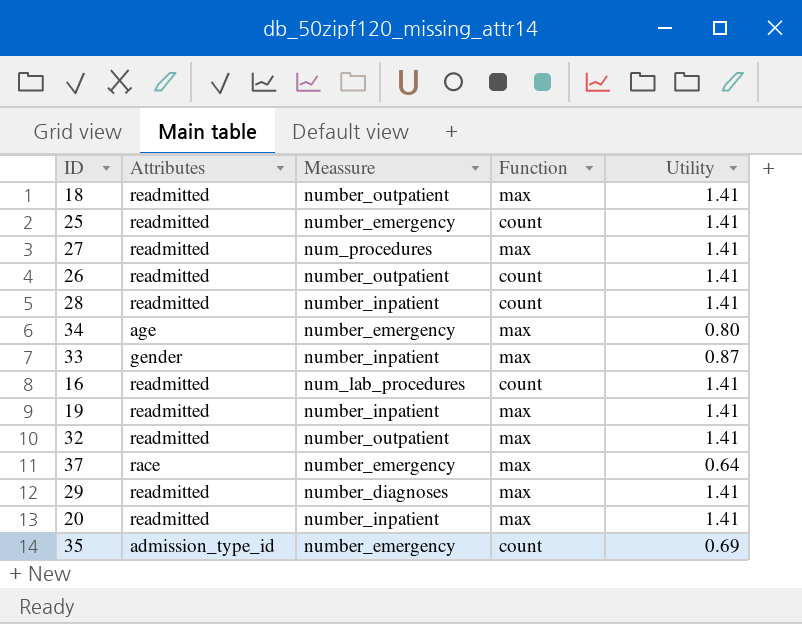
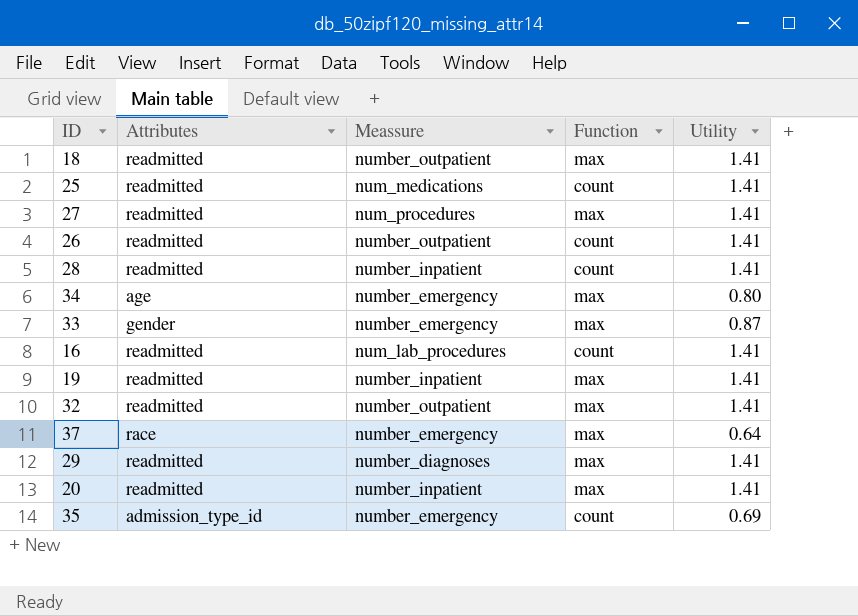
25 | Meassure: number_emergency -> num_medications
33 | Meassure: number_inpatient -> number_emergency

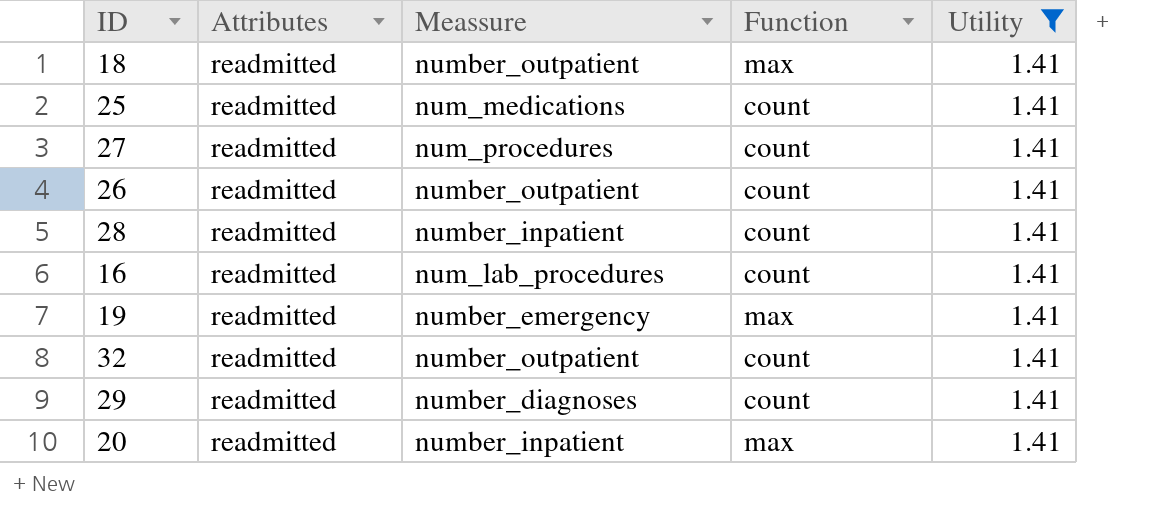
filter: none -> Utility = 1.41
27 | Function: max -> count
19 | Meassure: number_inpatient -> number_emergency
32 | Function: max -> count
29 | Function: max -> count

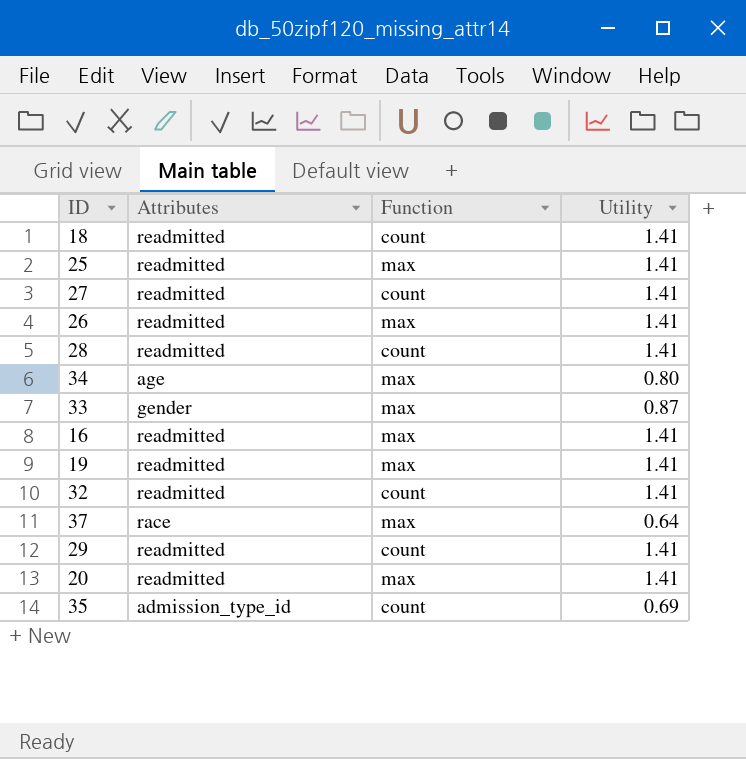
filter: Utility = 1.41 -> none
column Meassure | position: 3 -> none
18 | Function: max -> count
25 | Function: count -> max
26 | Function: count -> max
16 | Function: count -> max

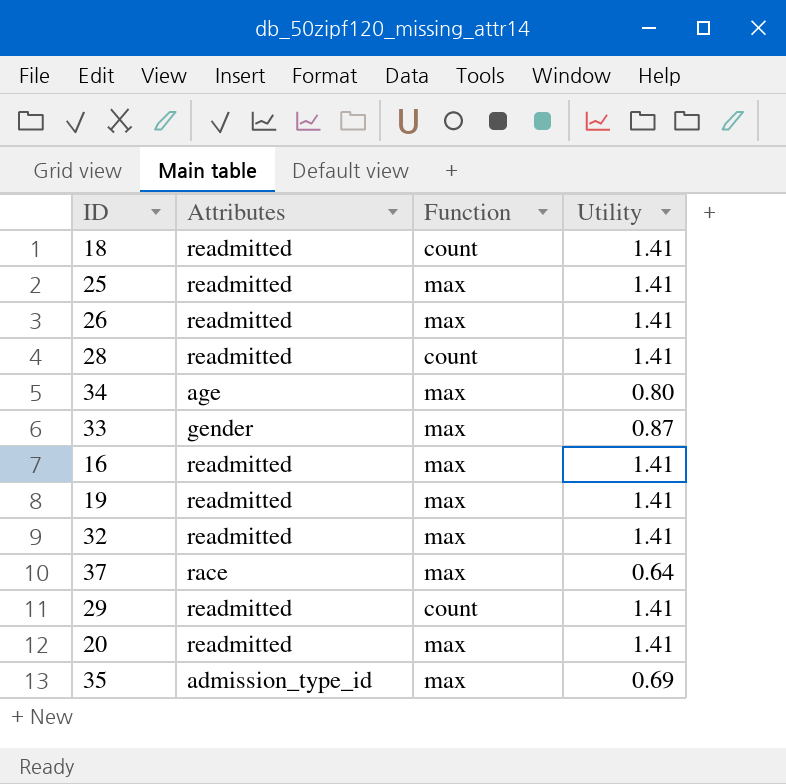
row 27: readmitted | count | 1.41 -> none
32 | Function: count -> max
35 | Function: count -> max

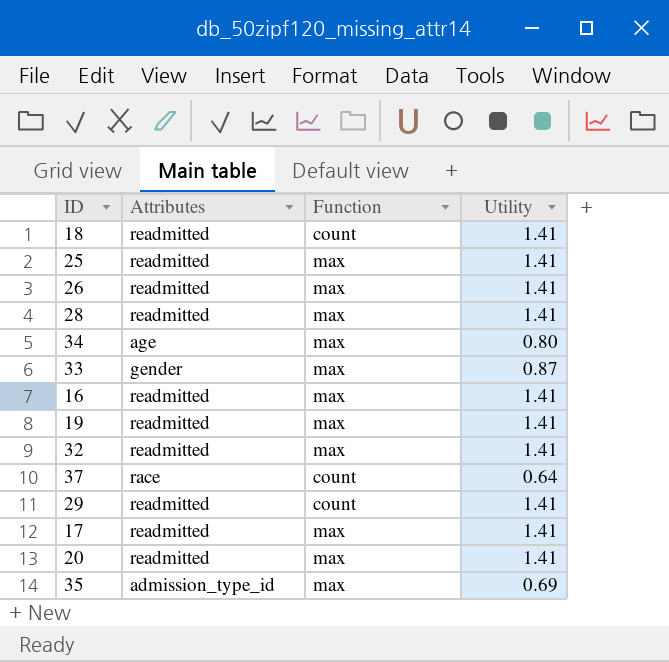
28 | Function: count -> max
37 | Function: max -> count
row 17: none -> readmitted | max | 1.41

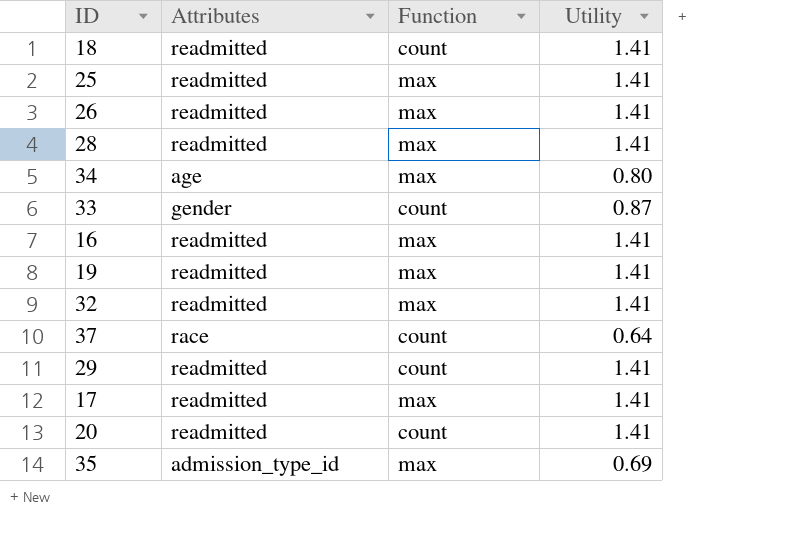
33 | Function: max -> count
20 | Function: max -> count

